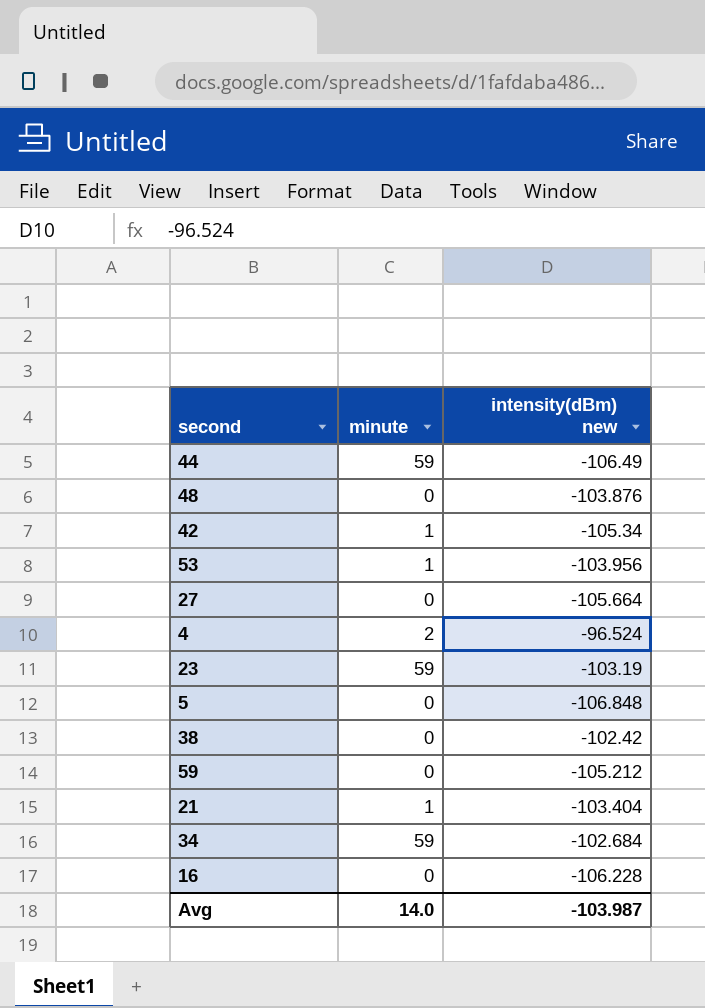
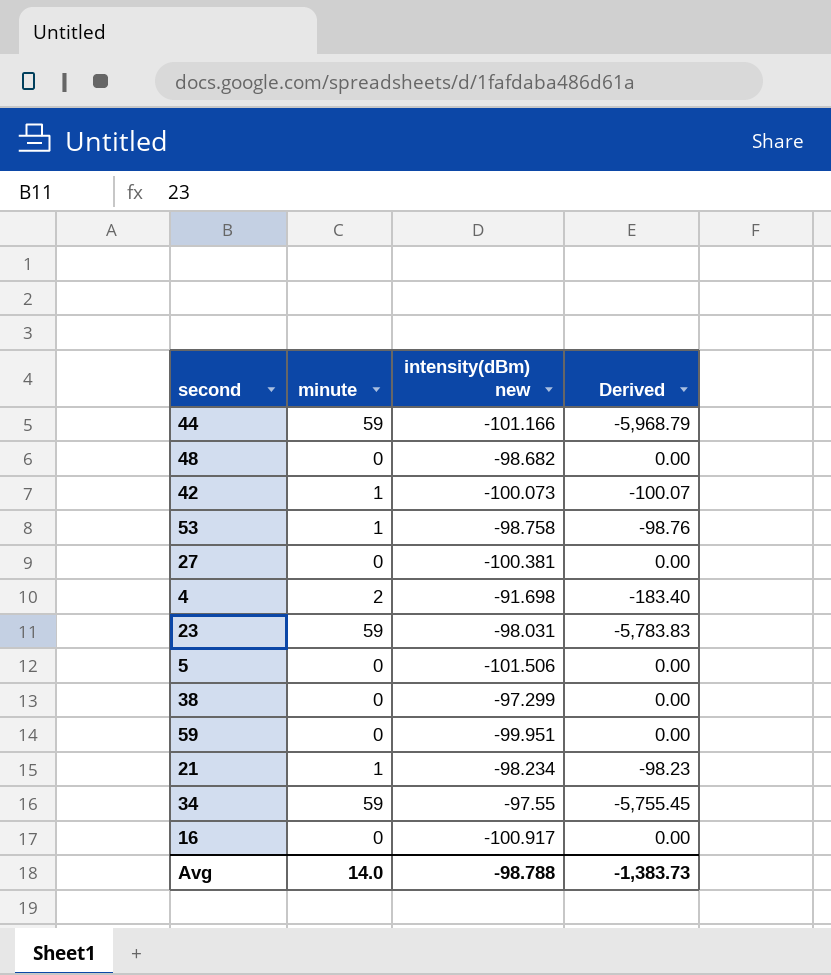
column Derived | formula: none -> [minute] * [intensity(dBm) new]
44 | intensity(dBm) new: -106.49 -> -101.166
48 | intensity(dBm) new: -103.876 -> -98.682
42 | intensity(dBm) new: -105.34 -> -100.073
53 | intensity(dBm) new: -103.956 -> -98.758
27 | intensity(dBm) new: -105.664 -> -100.381
4 | intensity(dBm) new: -96.524 -> -91.698
23 | intensity(dBm) new: -103.19 -> -98.031
5 | intensity(dBm) new: -106.848 -> -101.506
38 | intensity(dBm) new: -102.42 -> -97.299
59 | intensity(dBm) new: -105.212 -> -99.951
21 | intensity(dBm) new: -103.404 -> -98.234
34 | intensity(dBm) new: -102.684 -> -97.55
16 | intensity(dBm) new: -106.228 -> -100.917
Avg | intensity(dBm) new: -103.987 -> -98.788

